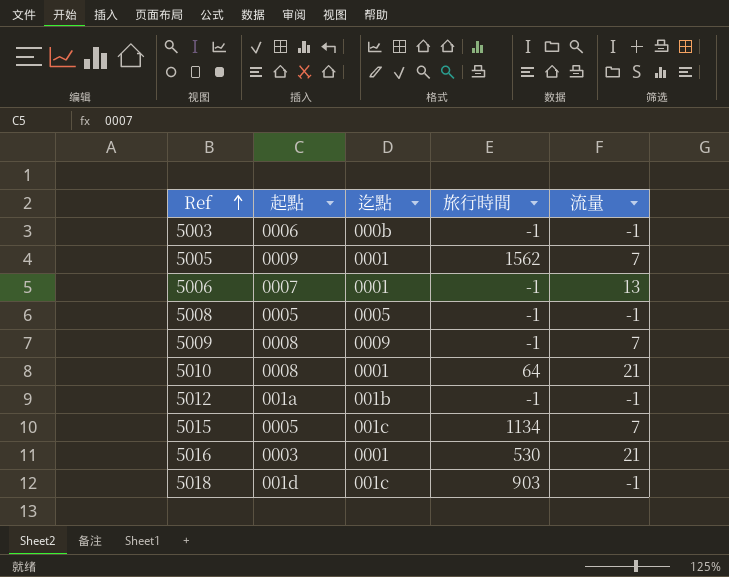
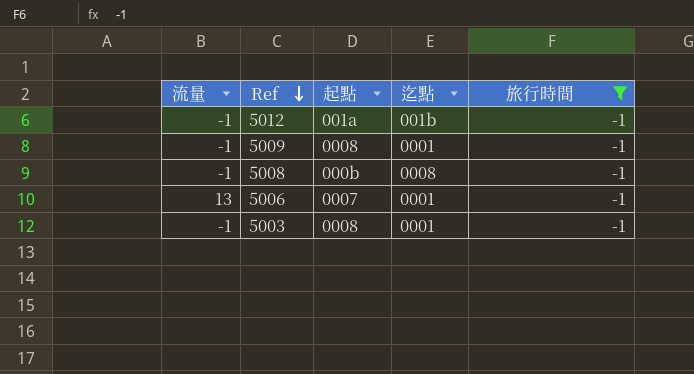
filter: none -> 旅行時間 = -1
row order: Ref ascending -> Ref descending
column 流量 | position: 5 -> 1
5009 | 流量: 7 -> -1
5009 | 迄點: 0009 -> 0001
5008 | 起點: 0005 -> 000b
5008 | 迄點: 0005 -> 0008
5003 | 起點: 0006 -> 0008
5003 | 迄點: 000b -> 0001

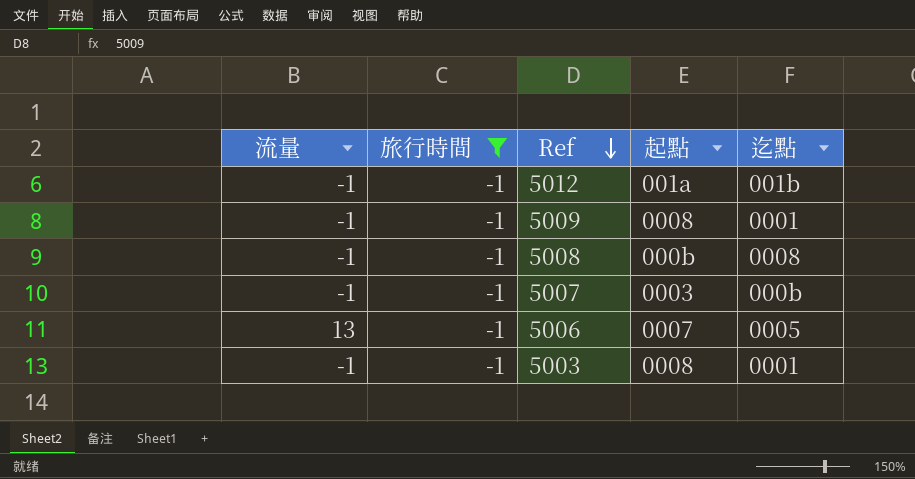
column 旅行時間 | position: 5 -> 2
row 5007: none -> -1 | -1 | 0003 | 000b
5006 | 迄點: 0001 -> 0005

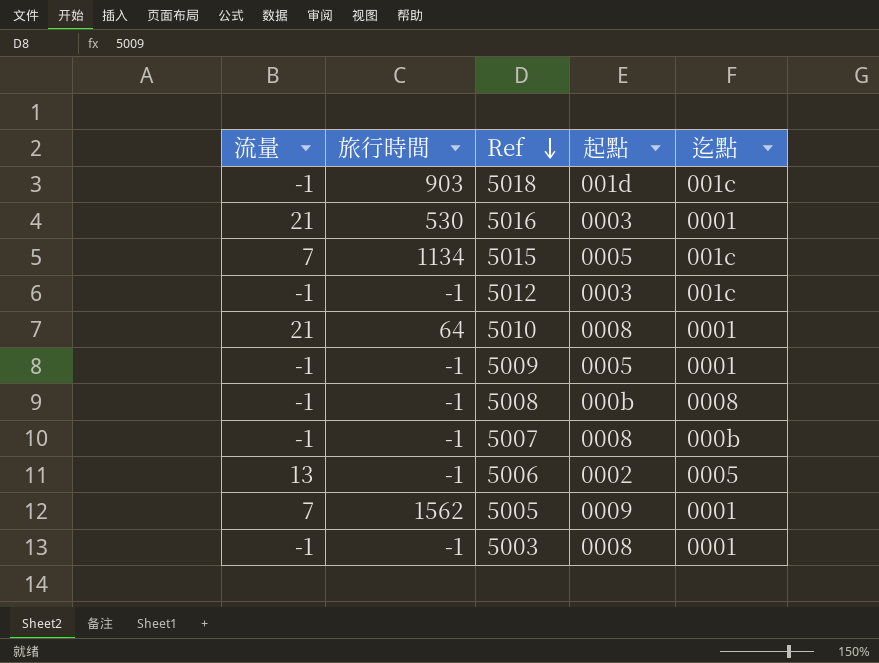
filter: 旅行時間 = -1 -> none
5012 | 起點: 001a -> 0003
5012 | 迄點: 001b -> 001c
5009 | 起點: 0008 -> 0005
5007 | 起點: 0003 -> 0008
5006 | 起點: 0007 -> 0002

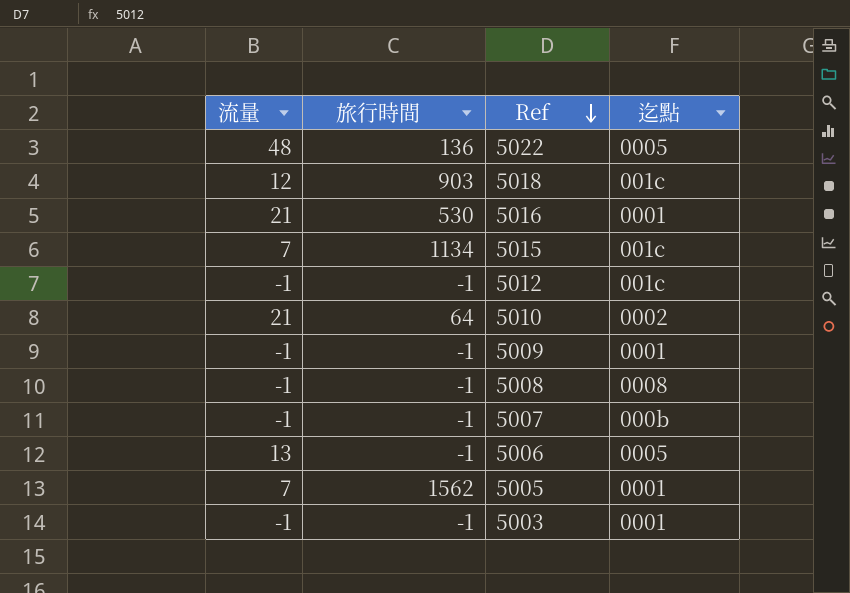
column 起點 | position: 4 -> none
row 5022: none -> 48 | 136 | 0005
5018 | 流量: -1 -> 12
5010 | 迄點: 0001 -> 0002

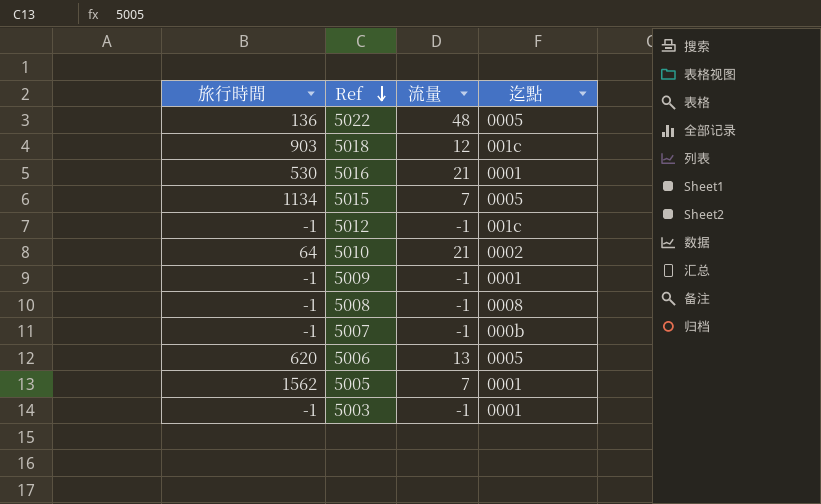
column 流量 | position: 1 -> 3
5015 | 迄點: 001c -> 0005
5006 | 旅行時間: -1 -> 620

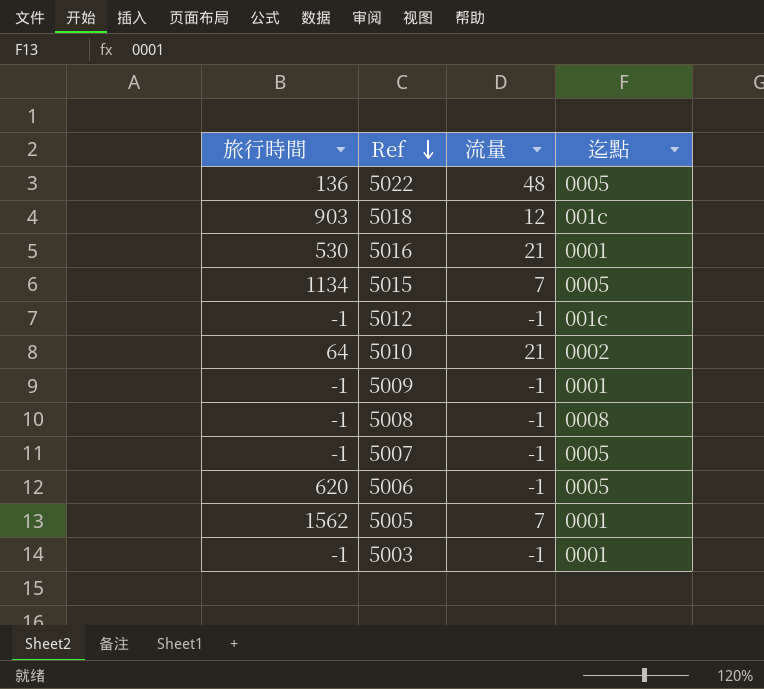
5007 | 迄點: 000b -> 0005
5006 | 流量: 13 -> -1

